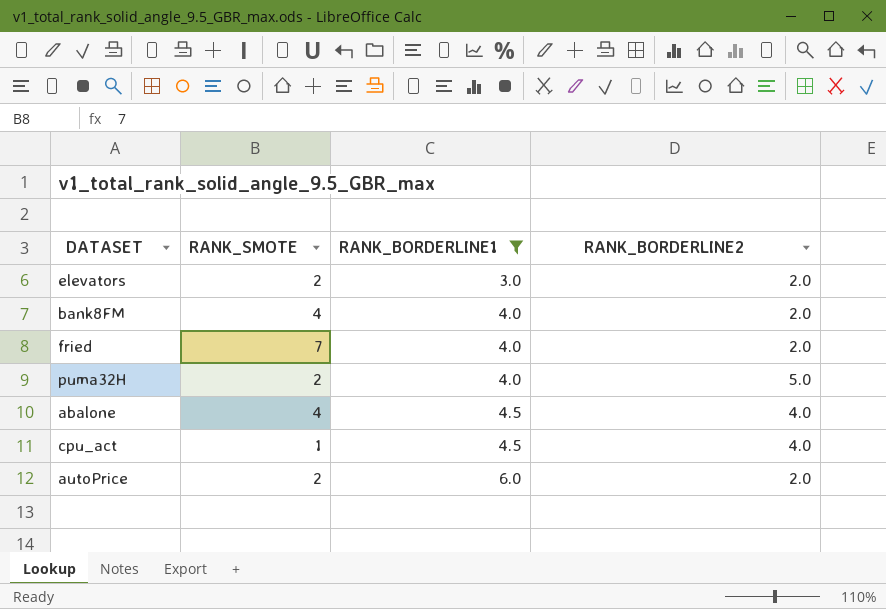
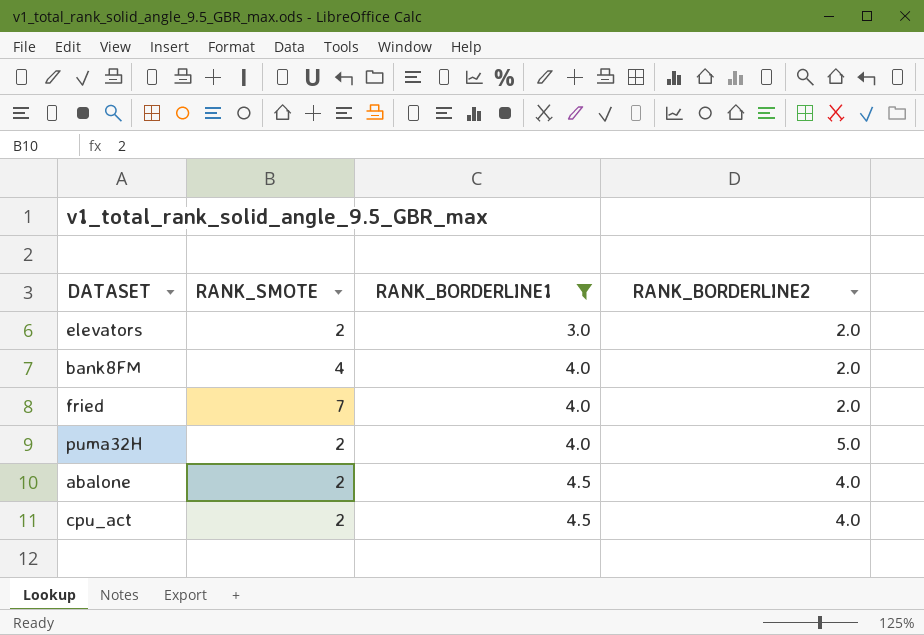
row autoPrice: 2 | 6.0 | 2.0 -> none
abalone | RANK_SMOTE: 4 -> 2
cpu_act | RANK_SMOTE: 1 -> 2

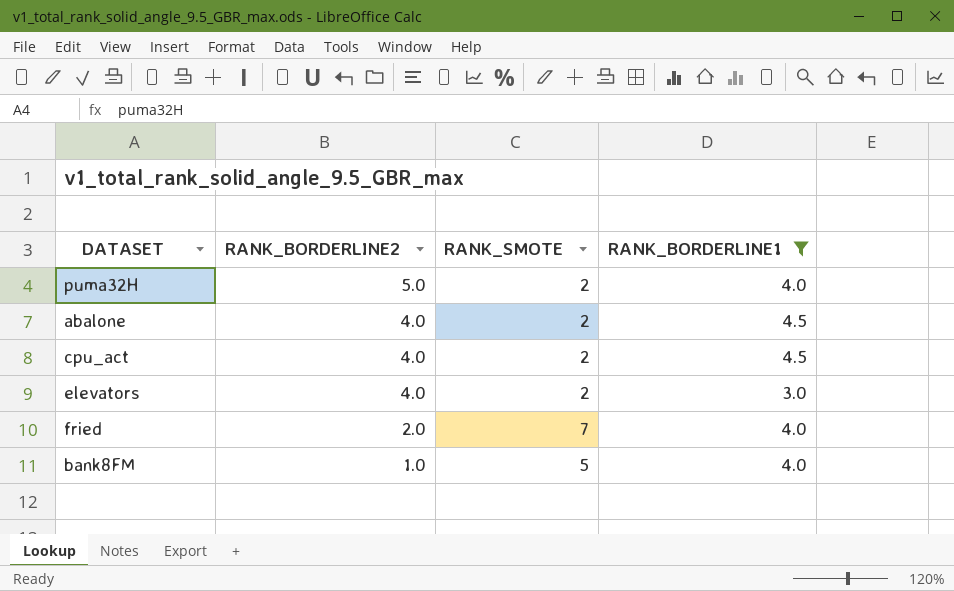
row order: RANK_BORDERLINE1 ascending -> RANK_BORDERLINE2 descending
column RANK_BORDERLINE2 | position: 4 -> 2
elevators | RANK_BORDERLINE2: 2.0 -> 4.0
bank8FM | RANK_BORDERLINE2: 2.0 -> 1.0
bank8FM | RANK_SMOTE: 4 -> 5

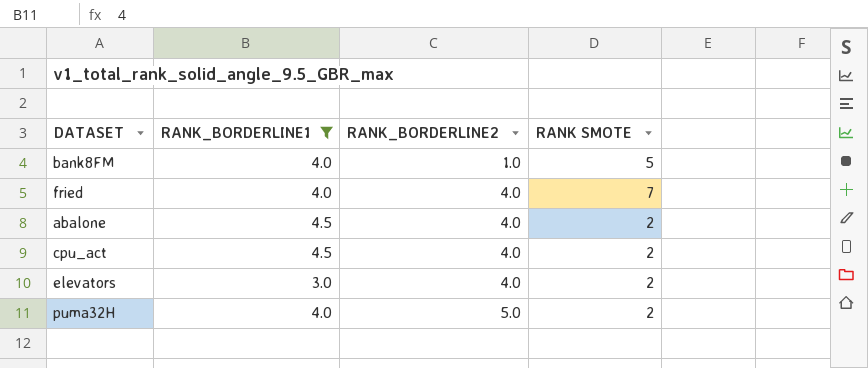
row order: RANK_BORDERLINE2 descending -> RANK_BORDERLINE2 ascending
column RANK_BORDERLINE1 | position: 4 -> 2
column name: RANK_SMOTE -> RANK SMOTE
fried | RANK_BORDERLINE2: 2.0 -> 4.0

